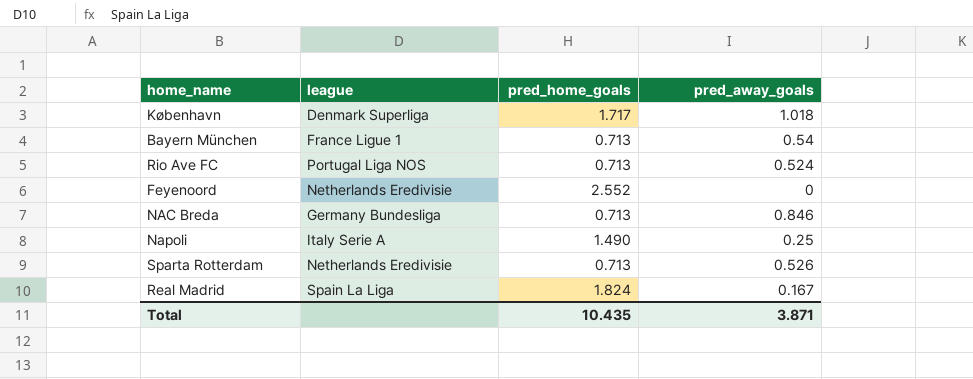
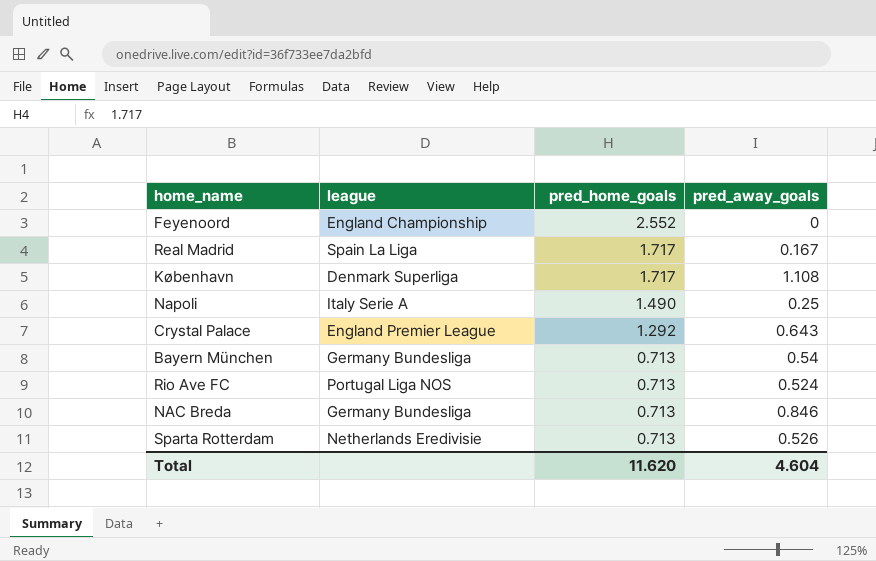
row order: none -> pred_home_goals descending
Feyenoord | league: Netherlands Eredivisie -> England Championship
Real Madrid | pred_home_goals: 1.824 -> 1.717
København | pred_away_goals: 1.018 -> 1.108
row Crystal Palace: none -> England Premier League | 1.292 | 0.643
Bayern München | league: France Ligue 1 -> Germany Bundesliga
Total | pred_home_goals: 10.435 -> 11.620
Total | pred_away_goals: 3.871 -> 4.604

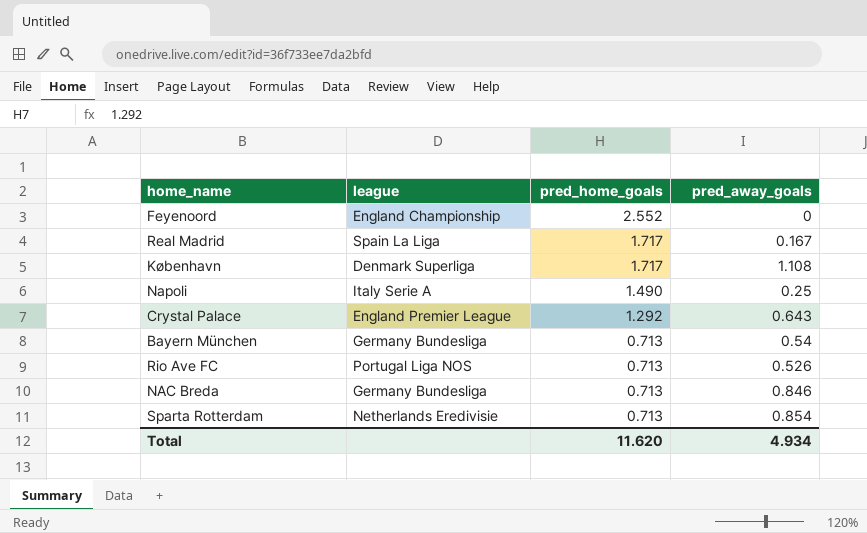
Rio Ave FC | pred_away_goals: 0.524 -> 0.526
Sparta Rotterdam | pred_away_goals: 0.526 -> 0.854
Total | pred_away_goals: 4.604 -> 4.934

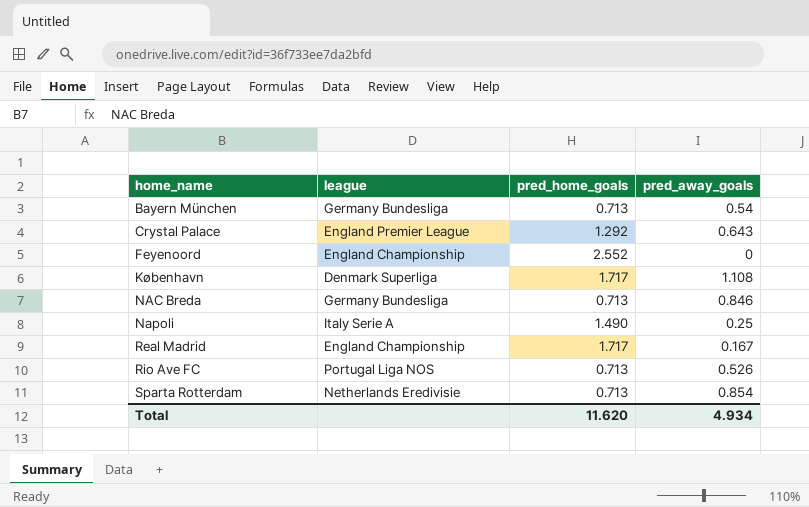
row order: pred_home_goals descending -> home_name ascending
Real Madrid | league: Spain La Liga -> England Championship

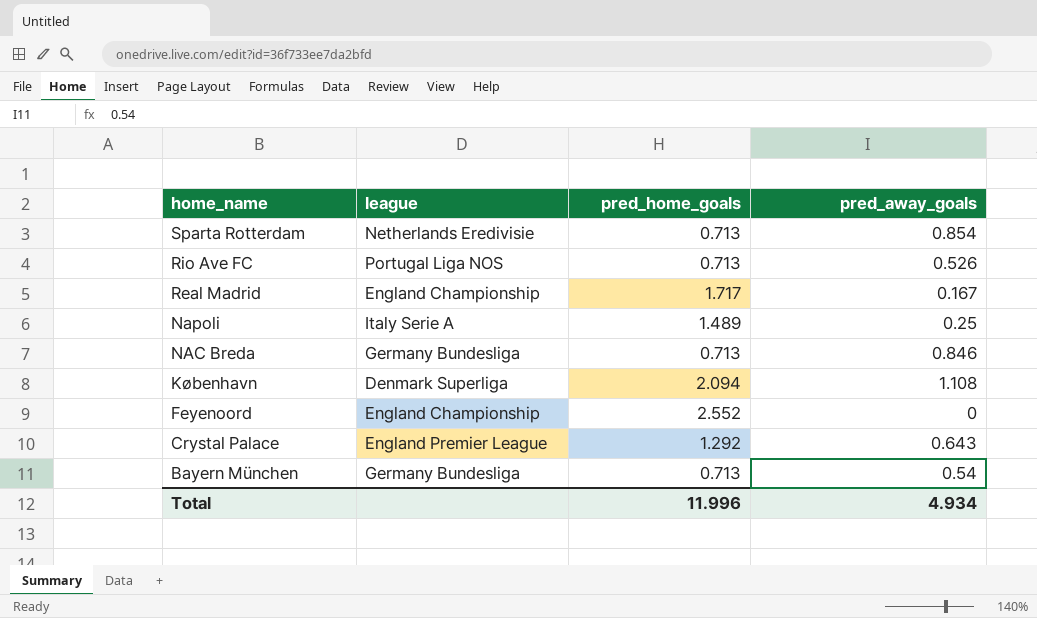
row order: home_name ascending -> home_name descending
Napoli | pred_home_goals: 1.490 -> 1.489
København | pred_home_goals: 1.717 -> 2.094
Total | pred_home_goals: 11.620 -> 11.996

